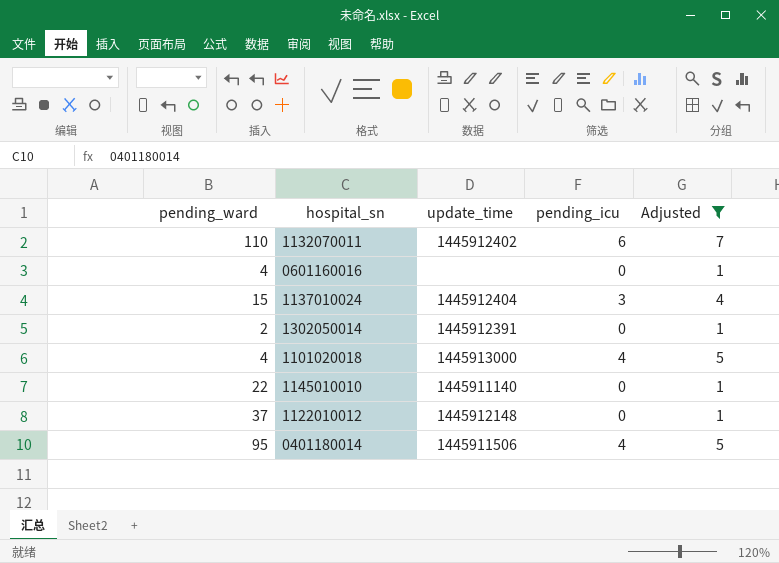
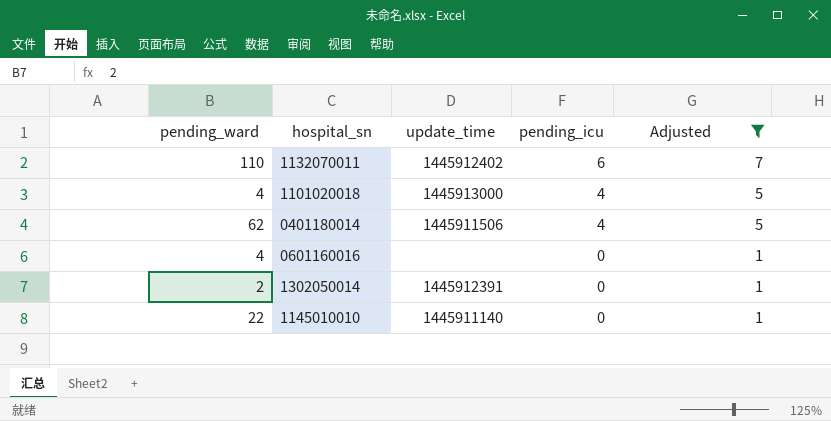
row order: none -> pending_icu descending
row 1137010024: 15 | 1445912404 | 3 | 4 -> none
row 1122010012: 37 | 1445912148 | 0 | 1 -> none
0401180014 | pending_ward: 95 -> 62

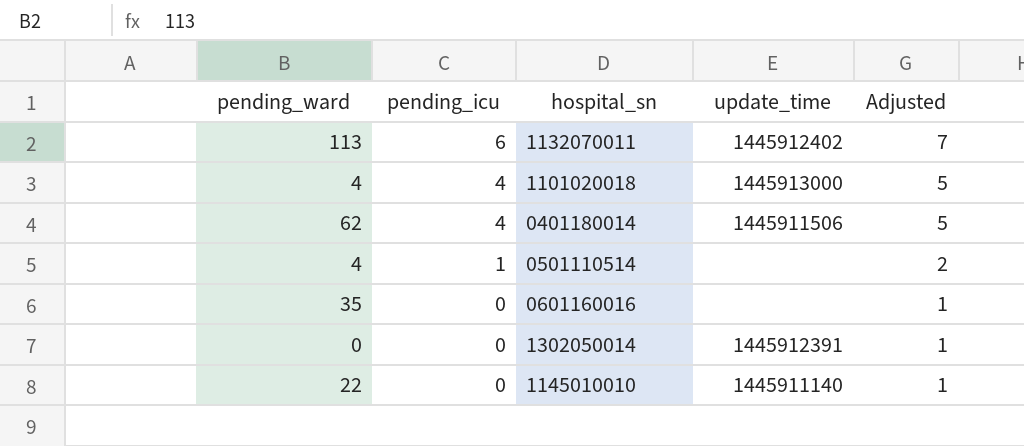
filter: Adjusted != 2 -> none
column pending_icu | position: 4 -> 2
1132070011 | pending_ward: 110 -> 113
0601160016 | pending_ward: 4 -> 35
1302050014 | pending_ward: 2 -> 0

